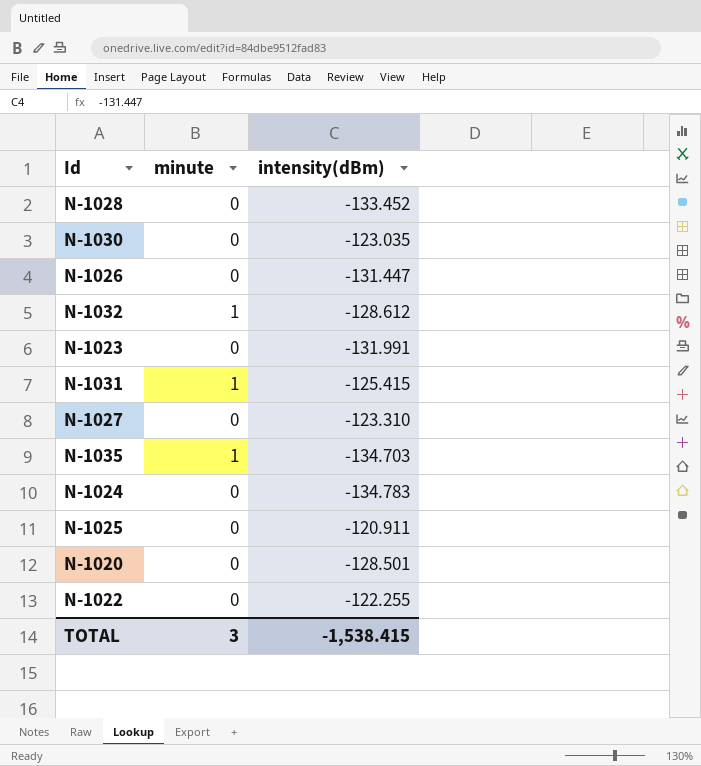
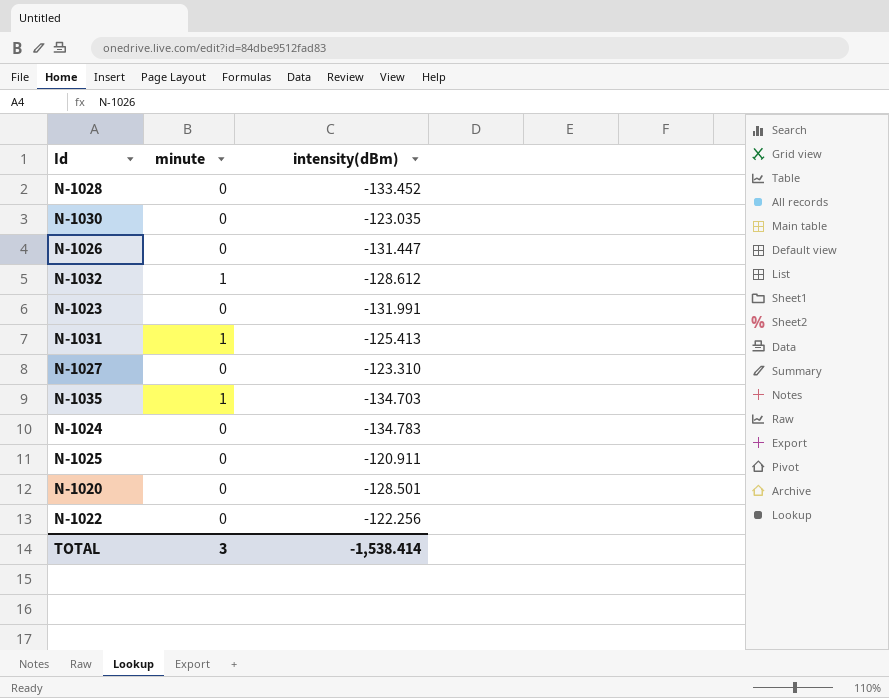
N-1031 | intensity(dBm): -125.415 -> -125.413
N-1022 | intensity(dBm): -122.255 -> -122.256
TOTAL | intensity(dBm): -1,538.415 -> -1,538.414

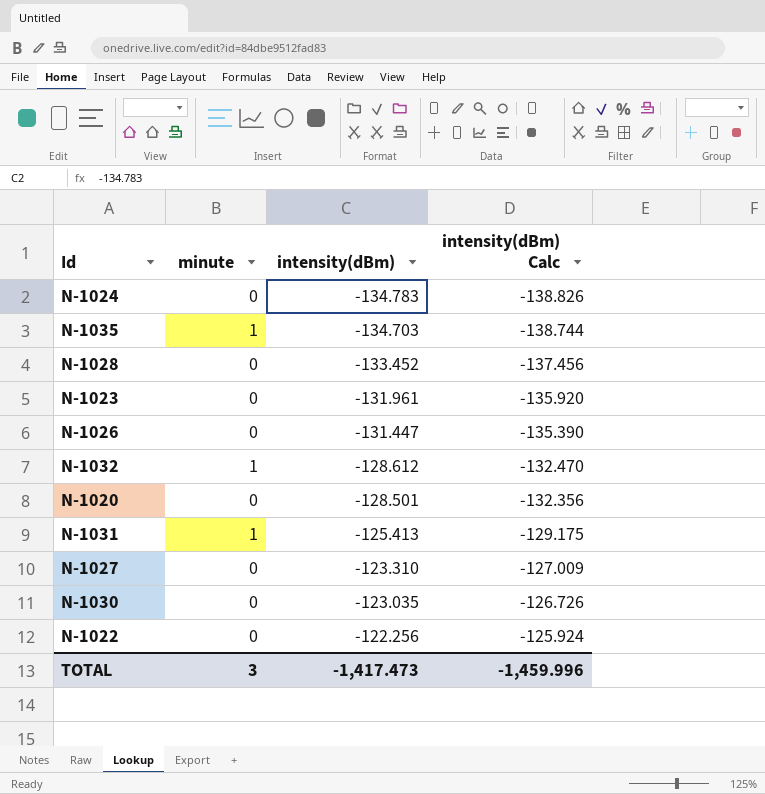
row order: none -> intensity(dBm) ascending
column intensity(dBm) Calc | formula: none -> [intensity(dBm)] * 1.03
row N-1025: 0 | -120.911 -> none
N-1023 | intensity(dBm): -131.991 -> -131.961
TOTAL | intensity(dBm): -1,538.414 -> -1,417.473

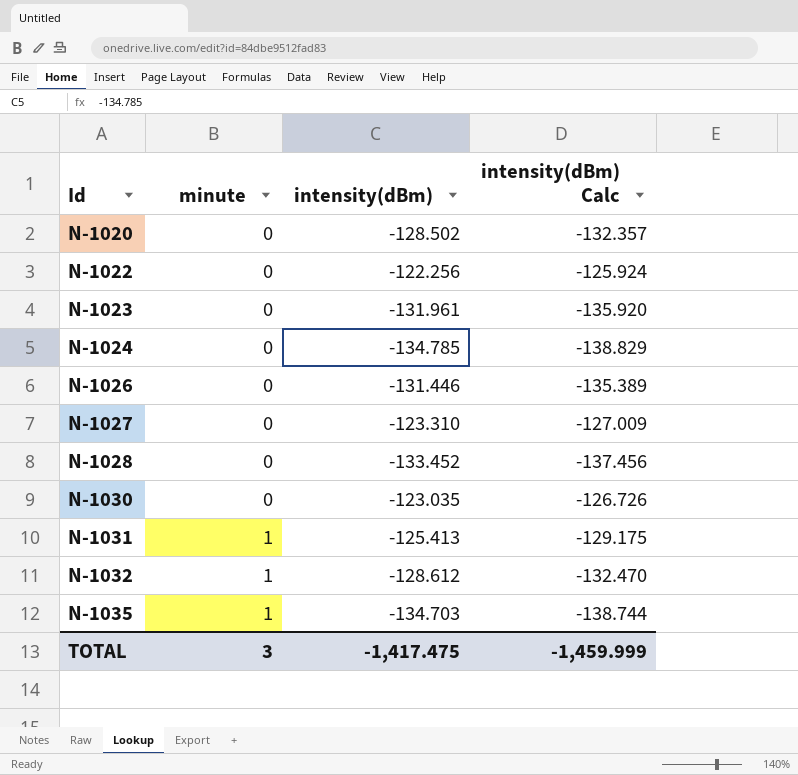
row order: intensity(dBm) ascending -> Id ascending
N-1020 | intensity(dBm): -128.501 -> -128.502
N-1020 | intensity(dBm) Calc: -132.356 -> -132.357
N-1024 | intensity(dBm): -134.783 -> -134.785
N-1024 | intensity(dBm) Calc: -138.826 -> -138.829
N-1026 | intensity(dBm): -131.447 -> -131.446
N-1026 | intensity(dBm) Calc: -135.390 -> -135.389
TOTAL | intensity(dBm): -1,417.473 -> -1,417.475
TOTAL | intensity(dBm) Calc: -1,459.996 -> -1,459.999

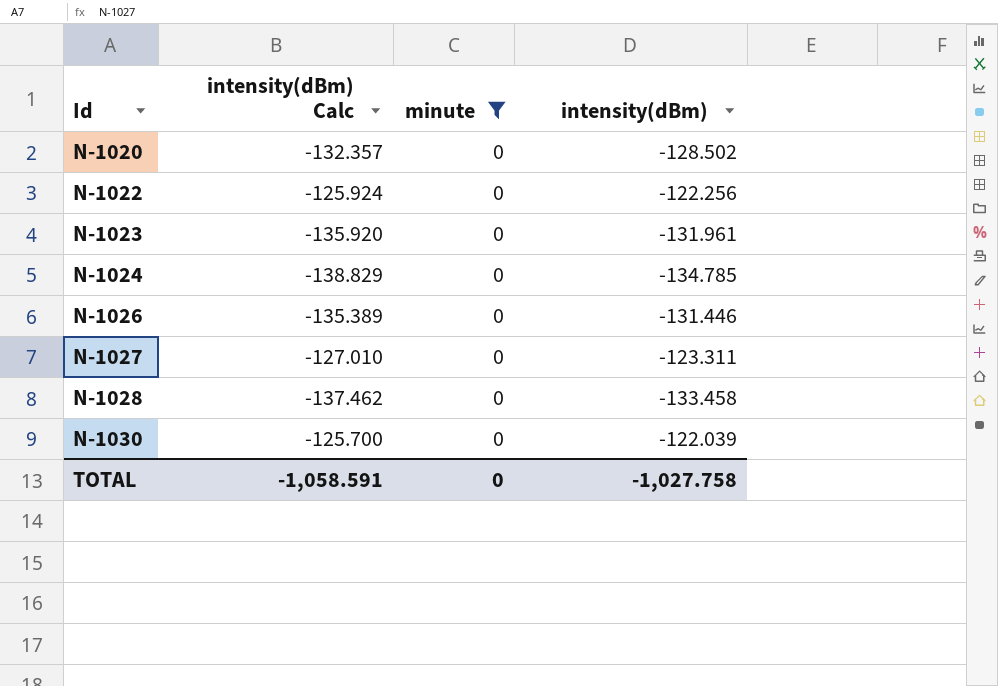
filter: none -> minute = 0
column intensity(dBm) Calc | position: 4 -> 2
N-1027 | intensity(dBm) Calc: -127.009 -> -127.010
N-1027 | intensity(dBm): -123.310 -> -123.311
N-1028 | intensity(dBm) Calc: -137.456 -> -137.462
N-1028 | intensity(dBm): -133.452 -> -133.458
N-1030 | intensity(dBm) Calc: -126.726 -> -125.700
N-1030 | intensity(dBm): -123.035 -> -122.039
TOTAL | intensity(dBm) Calc: -1,459.999 -> -1,058.591
TOTAL | minute: 3 -> 0
TOTAL | intensity(dBm): -1,417.475 -> -1,027.758

